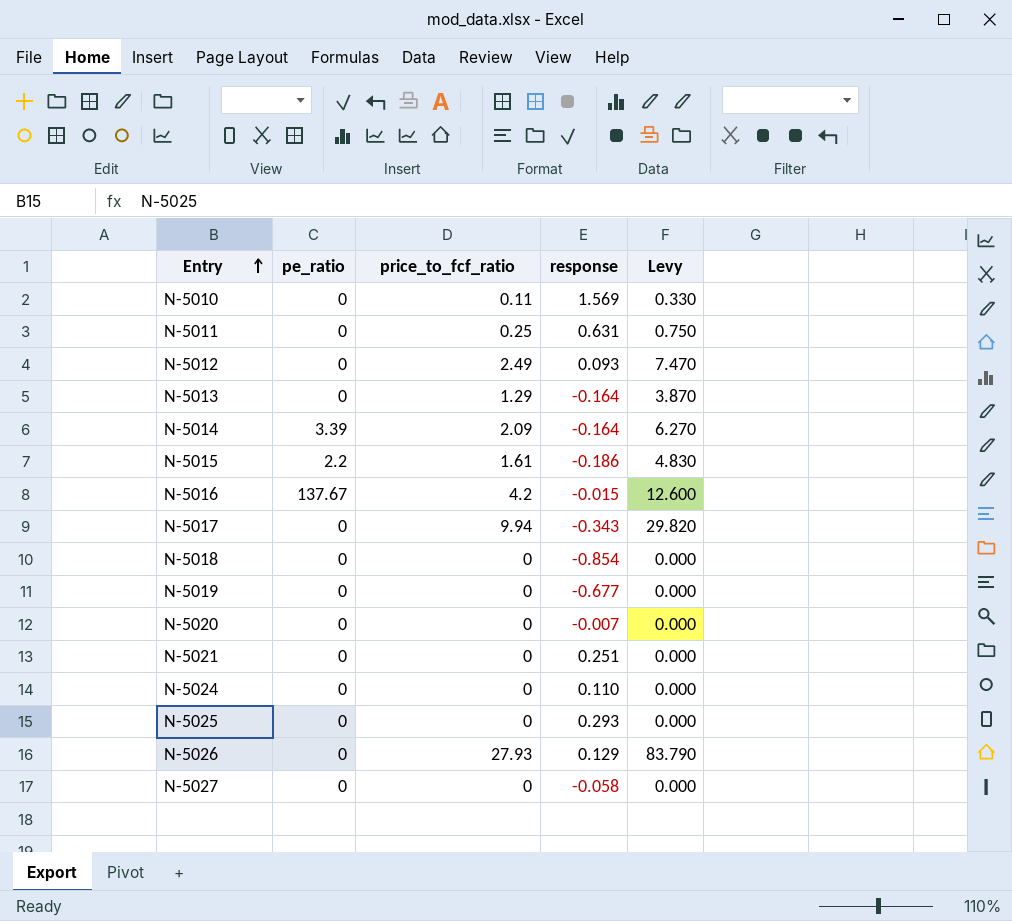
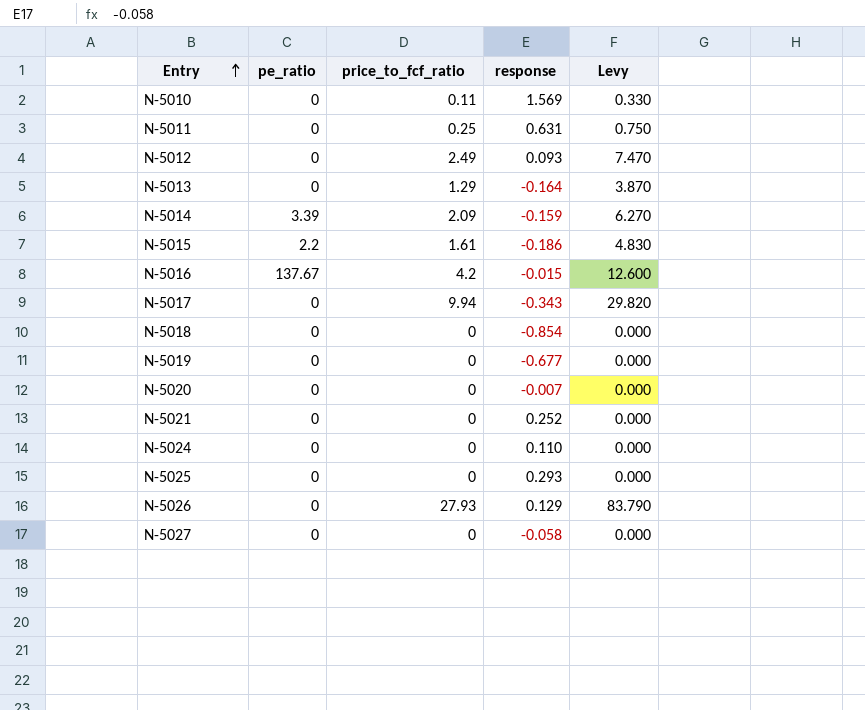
N-5014 | response: -0.164 -> -0.159
N-5021 | response: 0.251 -> 0.252

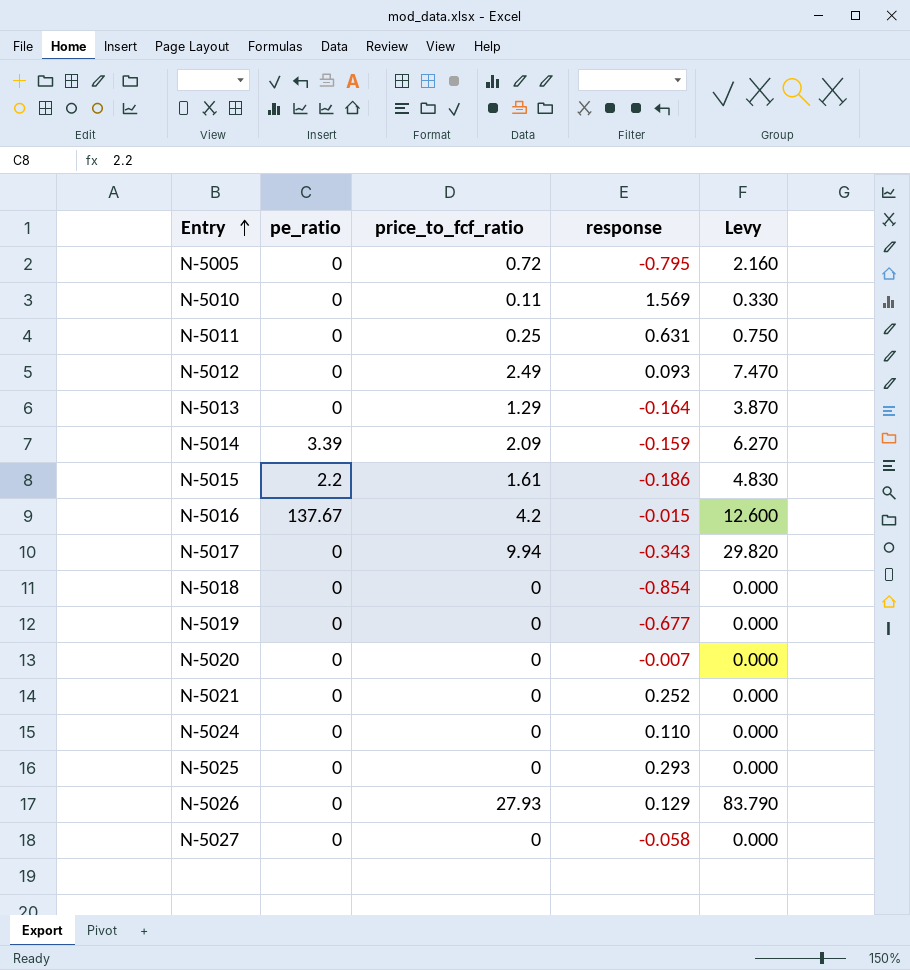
row N-5005: none -> 0 | 0.72 | -0.795 | 2.160

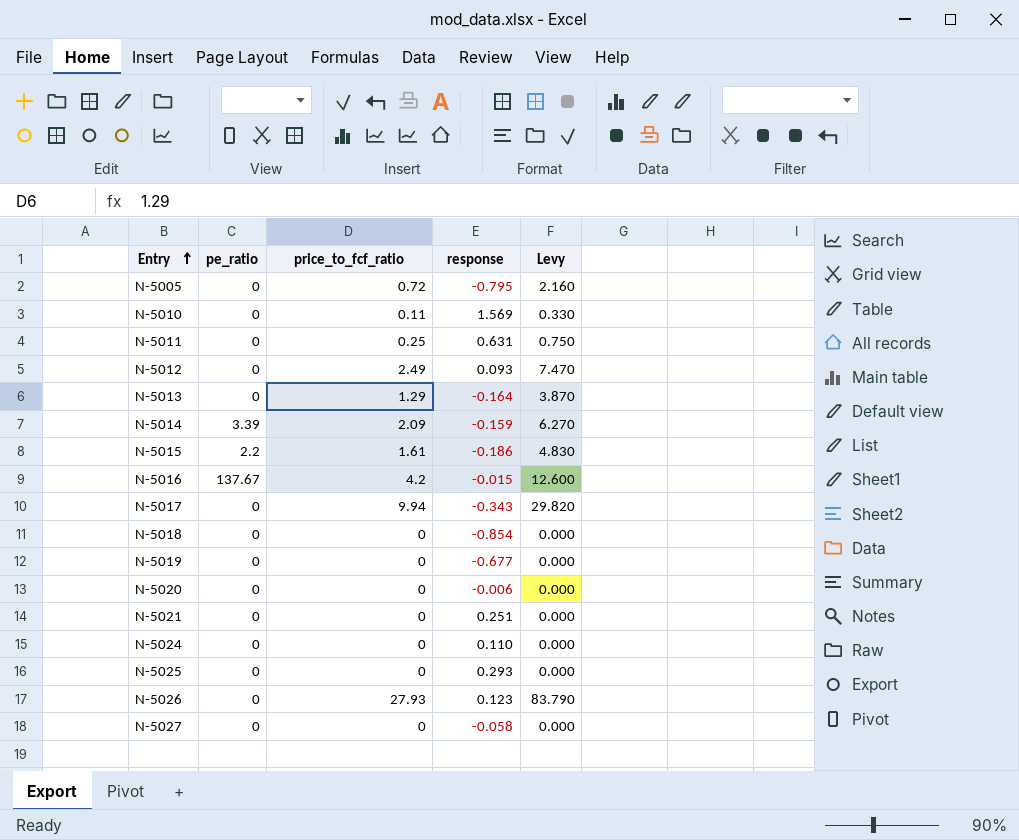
N-5020 | response: -0.007 -> -0.006
N-5021 | response: 0.252 -> 0.251
N-5026 | response: 0.129 -> 0.123

